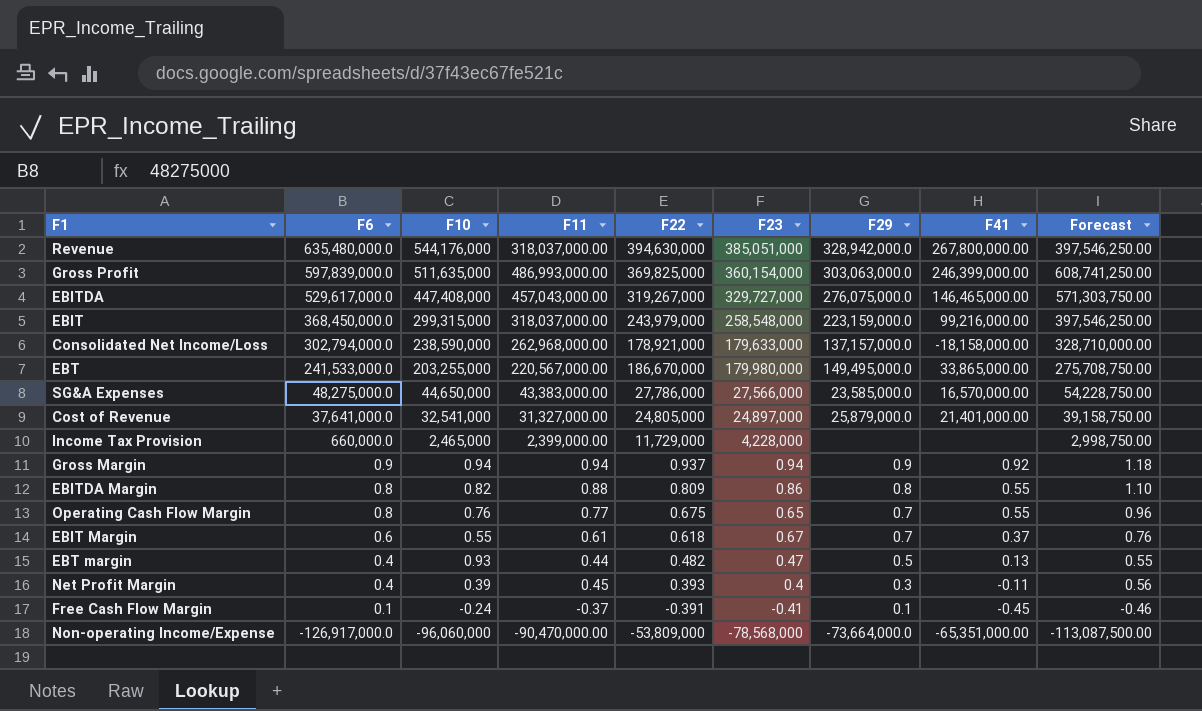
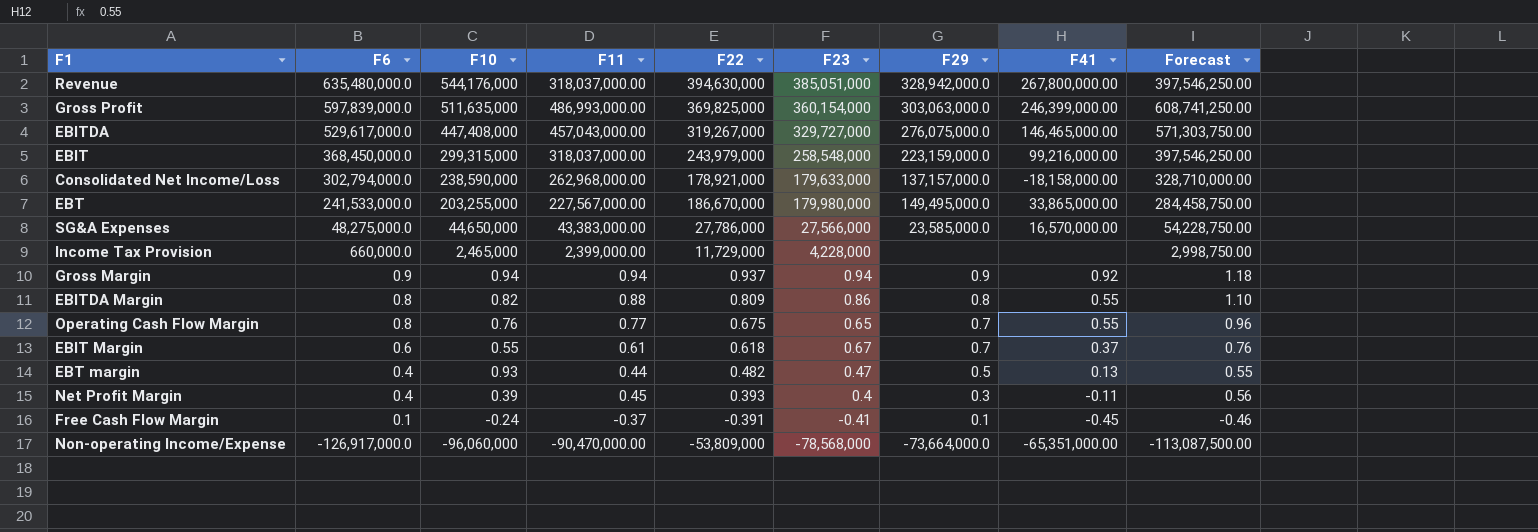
row Cost of Revenue: 37,641,000.0 | 32,541,000 | 31,327,000.00 | 24,805,000 | 24,897,000 | 25,879,000.0 | 21,401,000.00 | 39,158,750.00 -> none
EBT | F11: 220,567,000.00 -> 227,567,000.00
EBT | Forecast: 275,708,750.00 -> 284,458,750.00

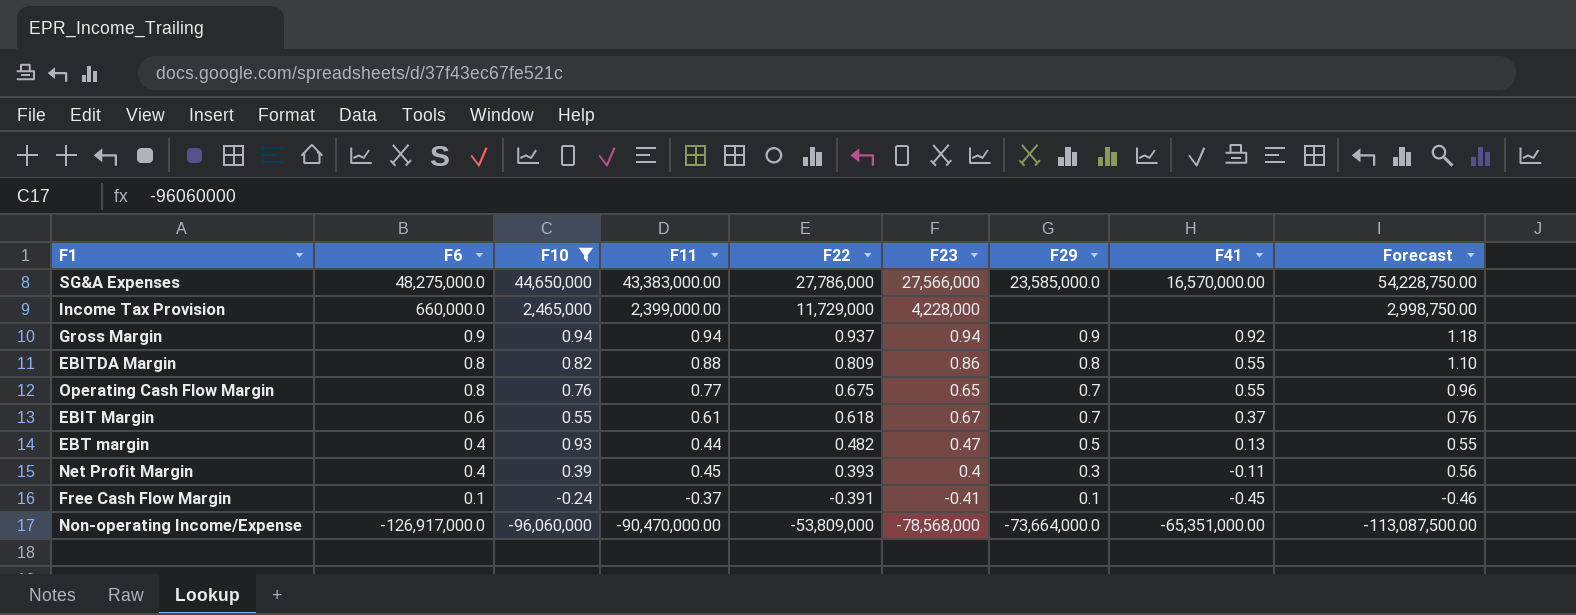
filter: none -> F10 <= 44,650,000

